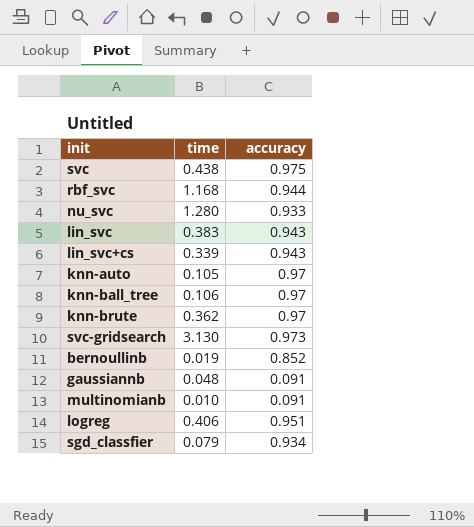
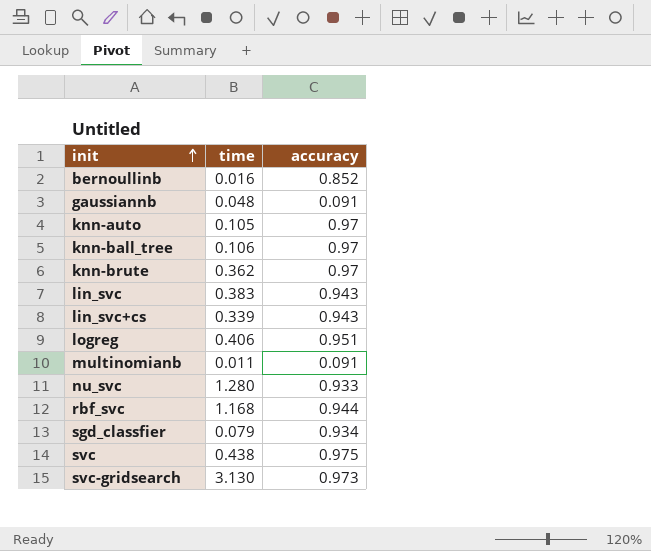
row order: none -> init ascending
bernoullinb | time: 0.019 -> 0.016
multinomianb | time: 0.010 -> 0.011

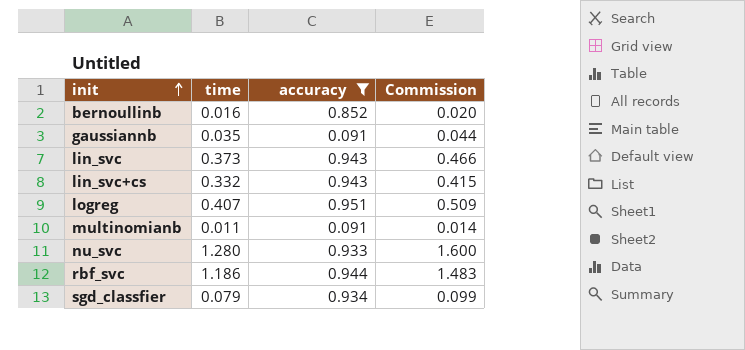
filter: none -> accuracy <= 0.951
column Commission | formula: none -> [time] * 1.25
gaussiannb | time: 0.048 -> 0.035
lin_svc | time: 0.383 -> 0.373
lin_svc+cs | time: 0.339 -> 0.332
logreg | time: 0.406 -> 0.407
rbf_svc | time: 1.168 -> 1.186

